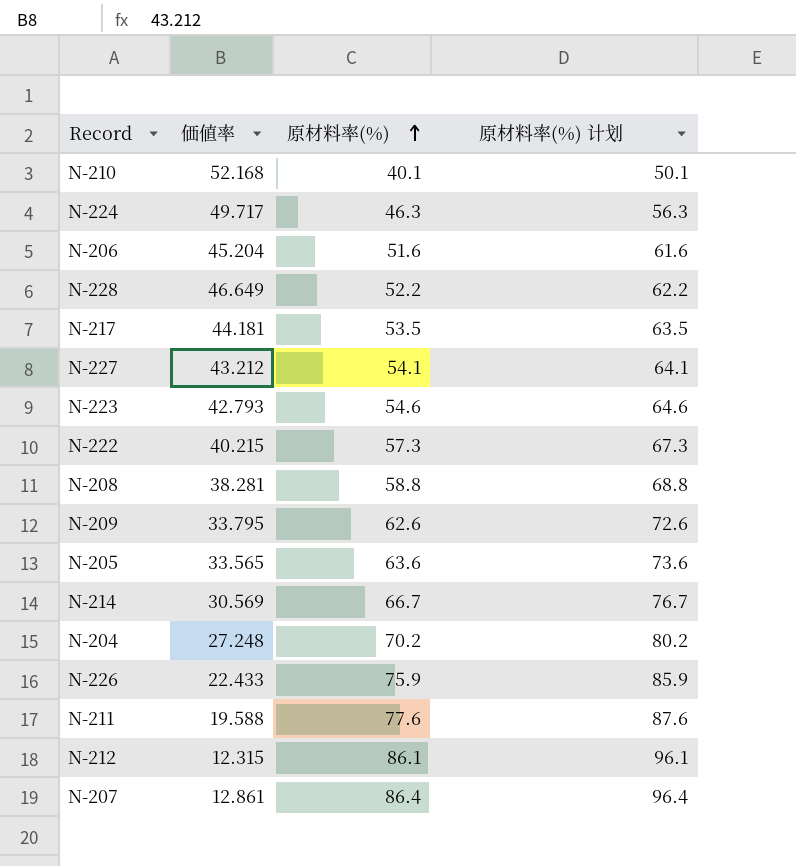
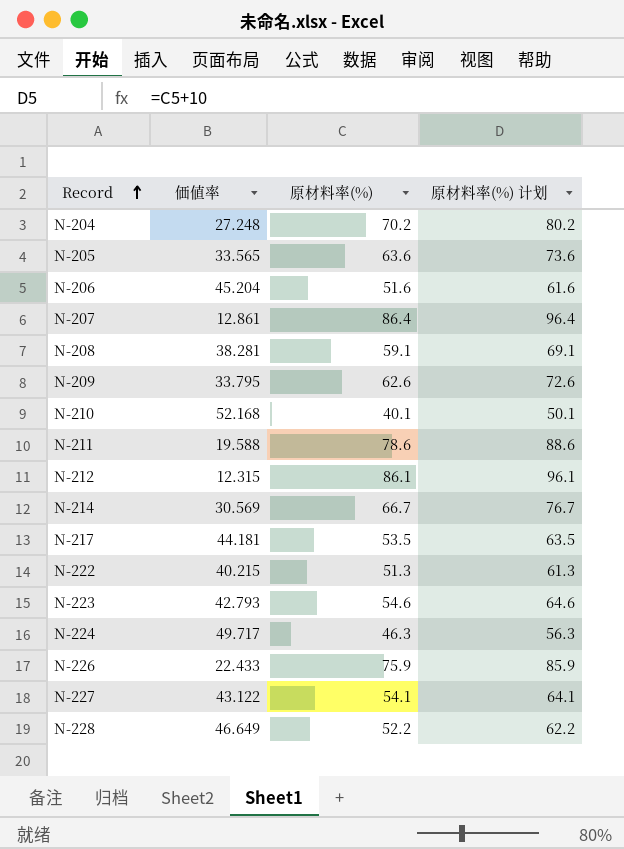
row order: 原材料率(%) ascending -> Record ascending
N-208 | 原材料率(%): 58.8 -> 59.1
N-208 | 原材料率(%) 计划: 68.8 -> 69.1
N-211 | 原材料率(%): 77.6 -> 78.6
N-211 | 原材料率(%) 计划: 87.6 -> 88.6
N-222 | 原材料率(%): 57.3 -> 51.3
N-222 | 原材料率(%) 计划: 67.3 -> 61.3
N-227 | 価値率: 43.212 -> 43.122

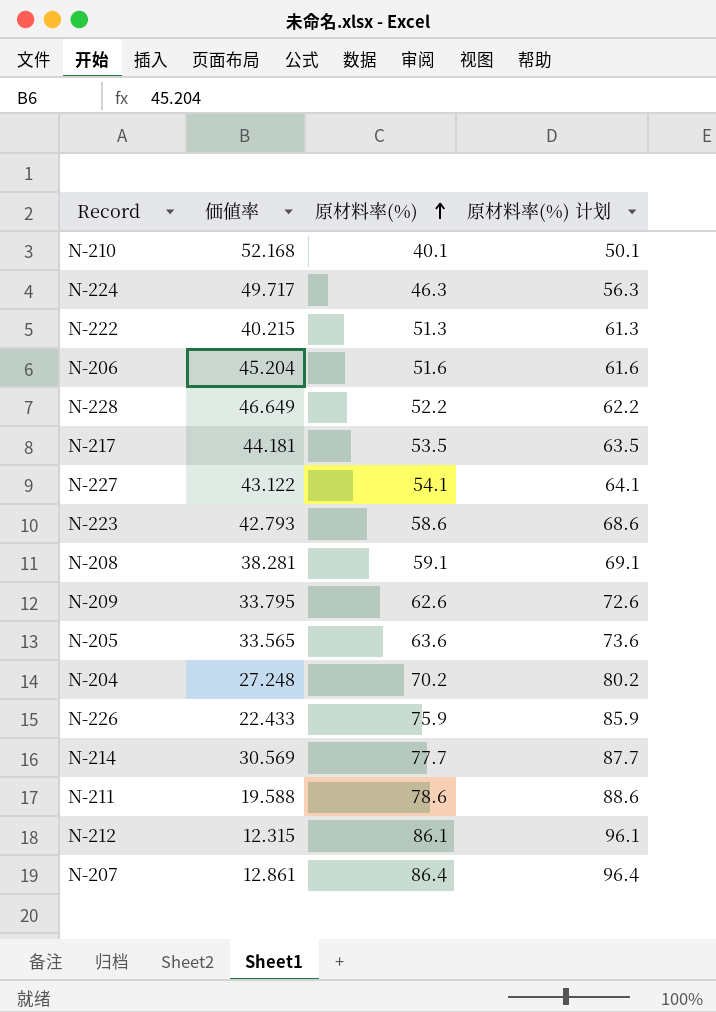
row order: Record ascending -> 原材料率(%) ascending
N-223 | 原材料率(%): 54.6 -> 58.6
N-223 | 原材料率(%) 计划: 64.6 -> 68.6
N-214 | 原材料率(%): 66.7 -> 77.7
N-214 | 原材料率(%) 计划: 76.7 -> 87.7

